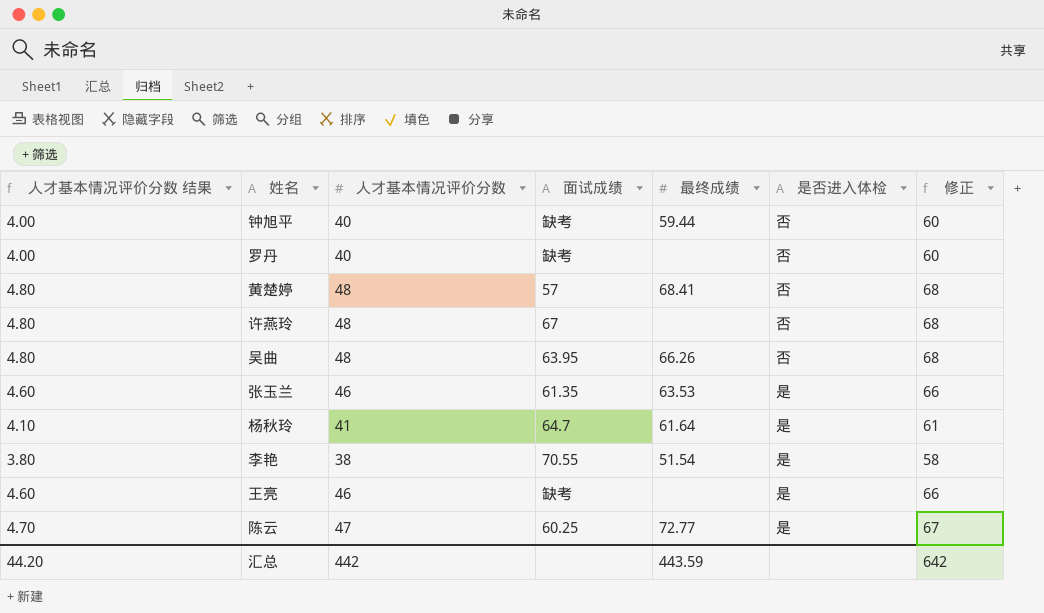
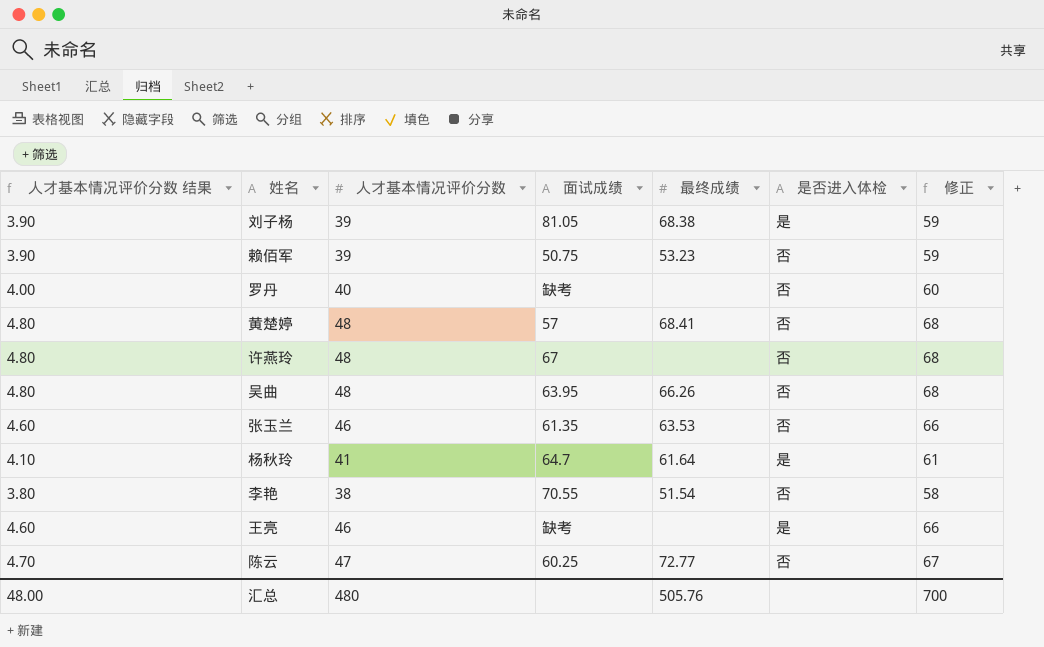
row 钟旭平: 4.00 | 40 | 缺考 | 59.44 | 否 | 60 -> none
row 刘子杨: none -> 3.90 | 39 | 81.05 | 68.38 | 是 | 59
row 赖佰军: none -> 3.90 | 39 | 50.75 | 53.23 | 否 | 59
张玉兰 | 是否进入体检: 是 -> 否
李艳 | 是否进入体检: 是 -> 否
陈云 | 是否进入体检: 是 -> 否
汇总 | 人才基本情况评价分数 结果: 44.20 -> 48.00
汇总 | 人才基本情况评价分数: 442 -> 480
汇总 | 最终成绩: 443.59 -> 505.76
汇总 | 修正: 642 -> 700

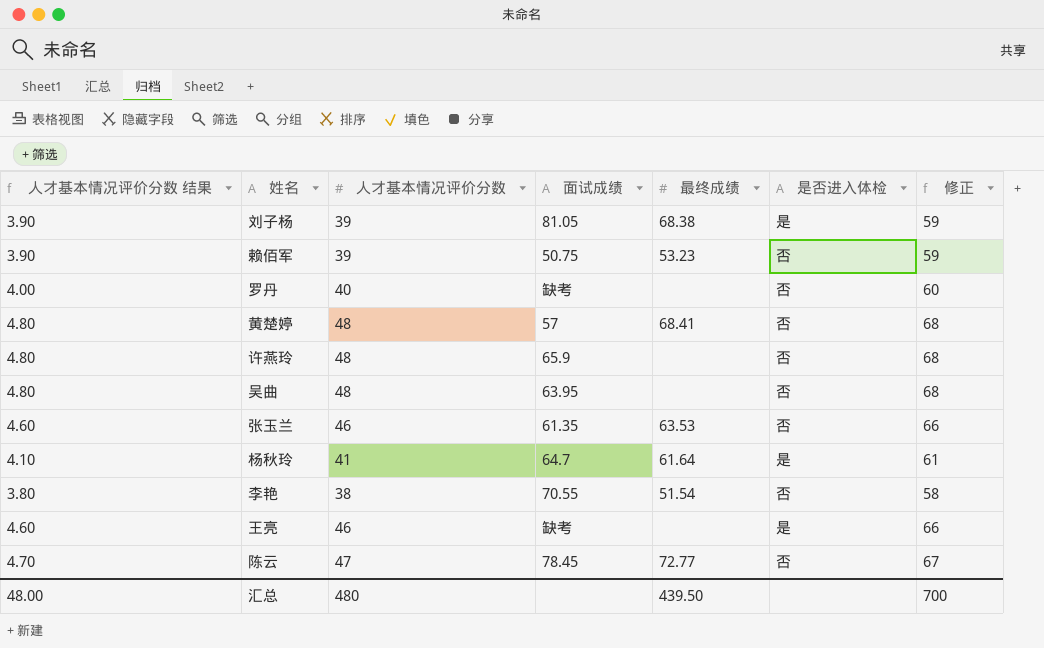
许燕玲 | 面试成绩: 67 -> 65.9
吴曲 | 最终成绩: 66.26 -> none
陈云 | 面试成绩: 60.25 -> 78.45
汇总 | 最终成绩: 505.76 -> 439.50

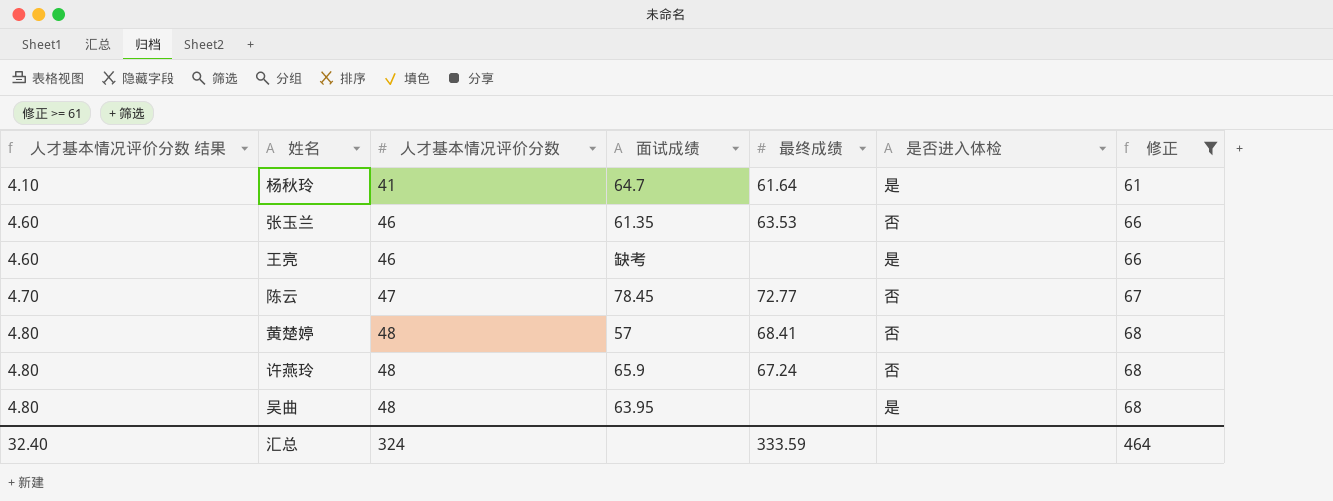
filter: none -> 修正 >= 61
row order: none -> 人才基本情况评价分数 结果 ascending
许燕玲 | 最终成绩: none -> 67.24
吴曲 | 是否进入体检: 否 -> 是
汇总 | 人才基本情况评价分数 结果: 48.00 -> 32.40
汇总 | 人才基本情况评价分数: 480 -> 324
汇总 | 最终成绩: 439.50 -> 333.59
汇总 | 修正: 700 -> 464

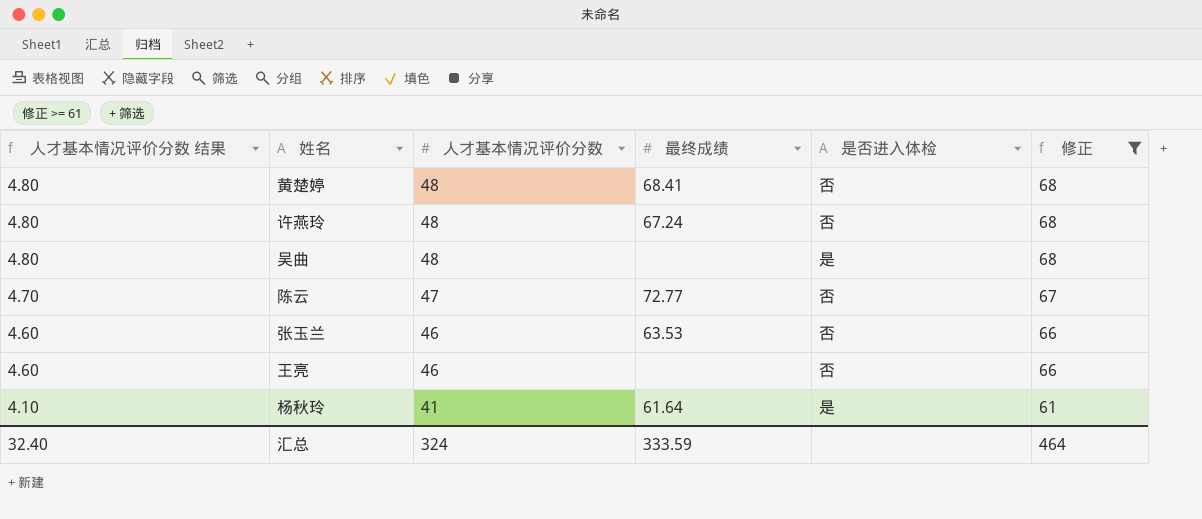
row order: 人才基本情况评价分数 结果 ascending -> 人才基本情况评价分数 结果 descending
column 面试成绩 | position: 4 -> none
王亮 | 是否进入体检: 是 -> 否

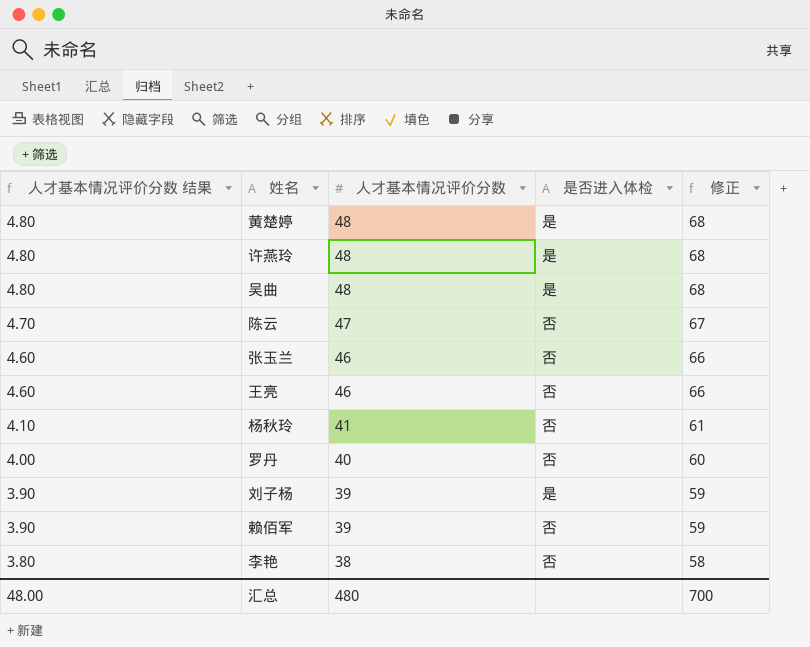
filter: 修正 >= 61 -> none
column 最终成绩 | position: 4 -> none
黄楚婷 | 是否进入体检: 否 -> 是
许燕玲 | 是否进入体检: 否 -> 是
杨秋玲 | 是否进入体检: 是 -> 否
汇总 | 人才基本情况评价分数 结果: 32.40 -> 48.00
汇总 | 人才基本情况评价分数: 324 -> 480
汇总 | 修正: 464 -> 700

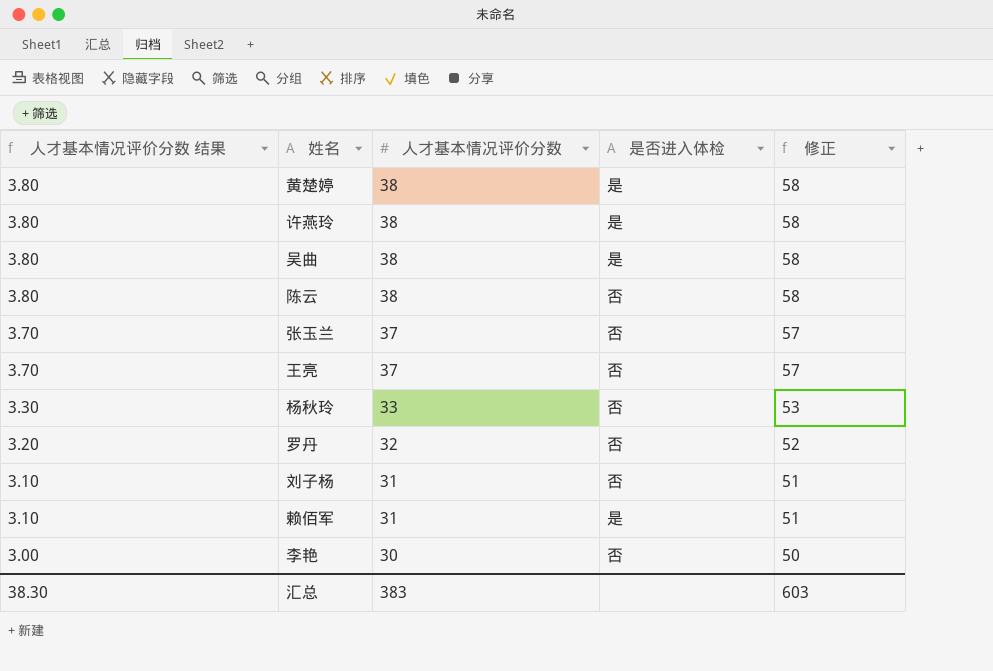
黄楚婷 | 人才基本情况评价分数 结果: 4.80 -> 3.80
黄楚婷 | 人才基本情况评价分数: 48 -> 38
黄楚婷 | 修正: 68 -> 58
许燕玲 | 人才基本情况评价分数 结果: 4.80 -> 3.80
许燕玲 | 人才基本情况评价分数: 48 -> 38
许燕玲 | 修正: 68 -> 58
吴曲 | 人才基本情况评价分数 结果: 4.80 -> 3.80
吴曲 | 人才基本情况评价分数: 48 -> 38
吴曲 | 修正: 68 -> 58
陈云 | 人才基本情况评价分数 结果: 4.70 -> 3.80
陈云 | 人才基本情况评价分数: 47 -> 38
陈云 | 修正: 67 -> 58
张玉兰 | 人才基本情况评价分数 结果: 4.60 -> 3.70
张玉兰 | 人才基本情况评价分数: 46 -> 37
张玉兰 | 修正: 66 -> 57
王亮 | 人才基本情况评价分数 结果: 4.60 -> 3.70
王亮 | 人才基本情况评价分数: 46 -> 37
王亮 | 修正: 66 -> 57
杨秋玲 | 人才基本情况评价分数 结果: 4.10 -> 3.30
杨秋玲 | 人才基本情况评价分数: 41 -> 33
杨秋玲 | 修正: 61 -> 53
罗丹 | 人才基本情况评价分数 结果: 4.00 -> 3.20
罗丹 | 人才基本情况评价分数: 40 -> 32
罗丹 | 修正: 60 -> 52
刘子杨 | 人才基本情况评价分数 结果: 3.90 -> 3.10
刘子杨 | 人才基本情况评价分数: 39 -> 31
刘子杨 | 是否进入体检: 是 -> 否
刘子杨 | 修正: 59 -> 51
赖佰军 | 人才基本情况评价分数 结果: 3.90 -> 3.10
赖佰军 | 人才基本情况评价分数: 39 -> 31
赖佰军 | 是否进入体检: 否 -> 是
赖佰军 | 修正: 59 -> 51
李艳 | 人才基本情况评价分数 结果: 3.80 -> 3.00
李艳 | 人才基本情况评价分数: 38 -> 30
李艳 | 修正: 58 -> 50
汇总 | 人才基本情况评价分数 结果: 48.00 -> 38.30
汇总 | 人才基本情况评价分数: 480 -> 383
汇总 | 修正: 700 -> 603

